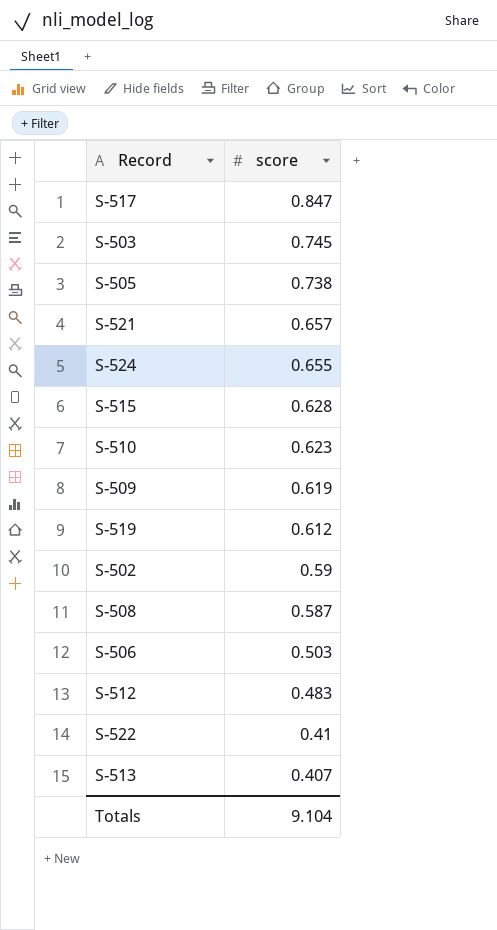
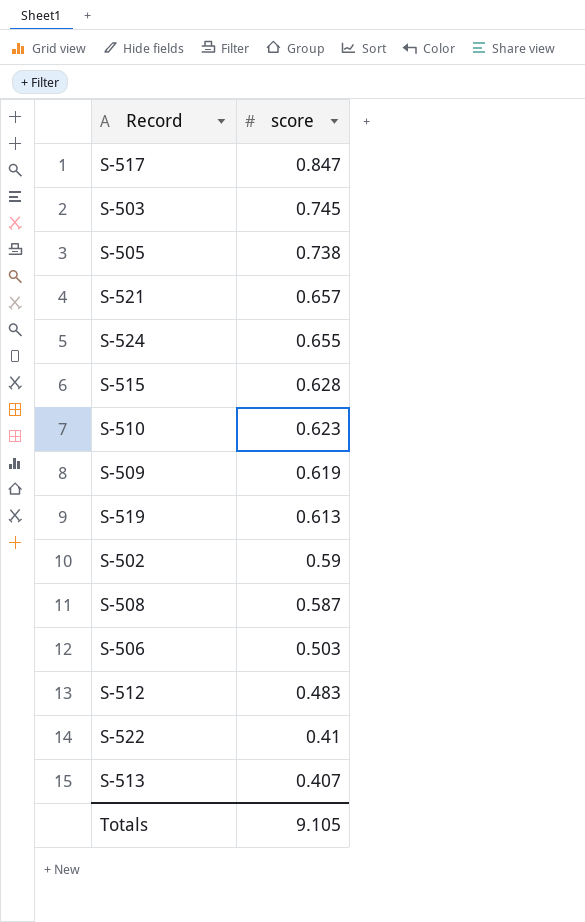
S-519 | score: 0.612 -> 0.613
Totals | score: 9.104 -> 9.105

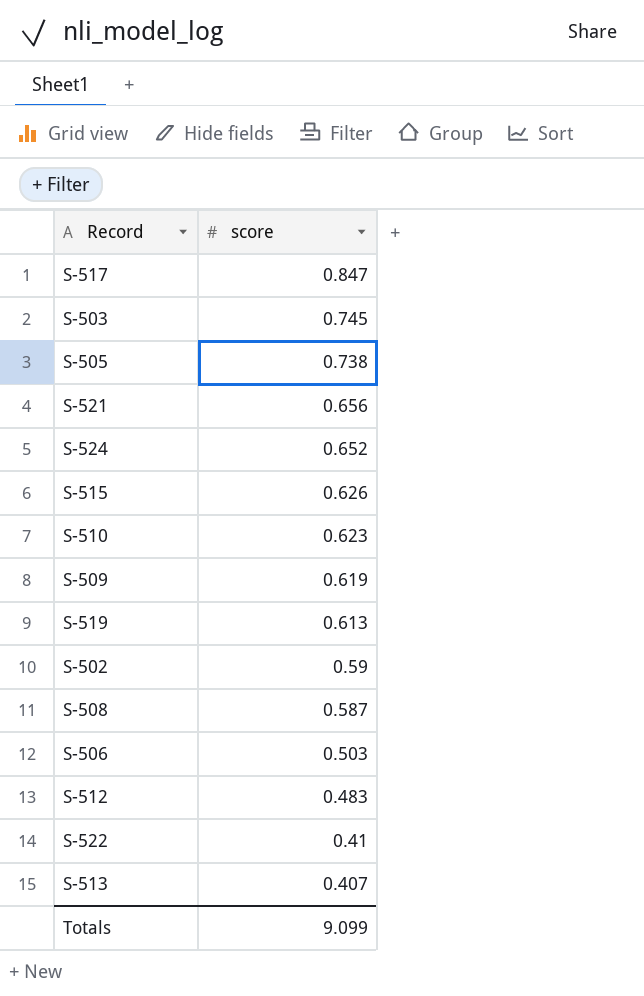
S-521 | score: 0.657 -> 0.656
S-524 | score: 0.655 -> 0.652
S-515 | score: 0.628 -> 0.626
Totals | score: 9.105 -> 9.099

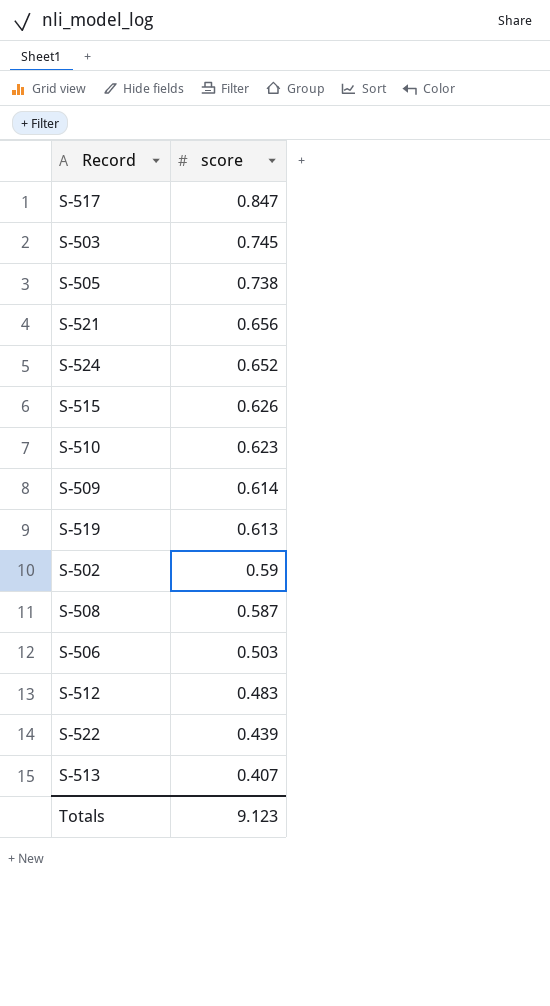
S-509 | score: 0.619 -> 0.614
S-522 | score: 0.41 -> 0.439
Totals | score: 9.099 -> 9.123

